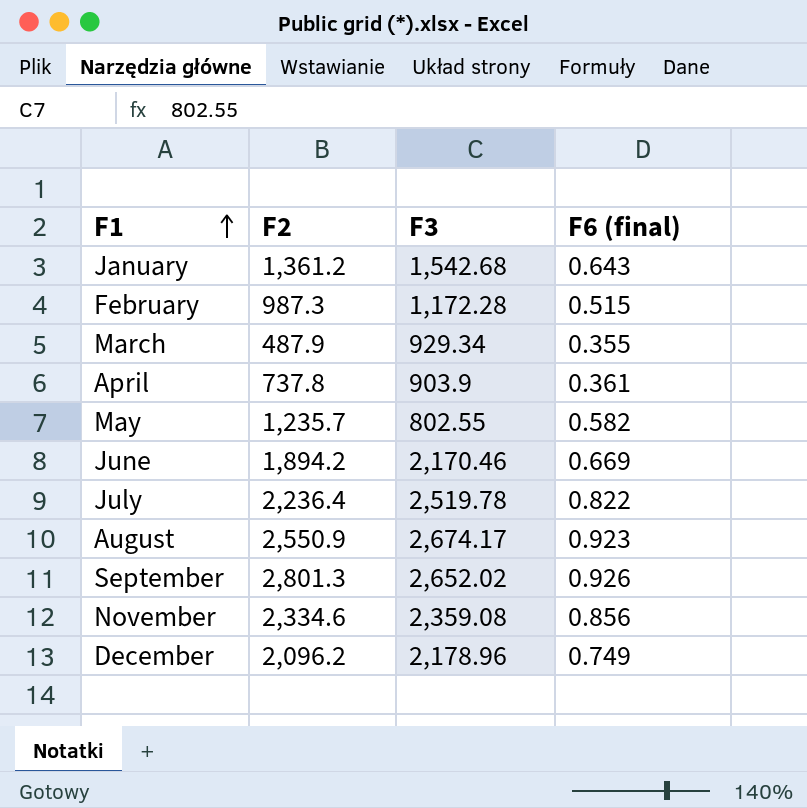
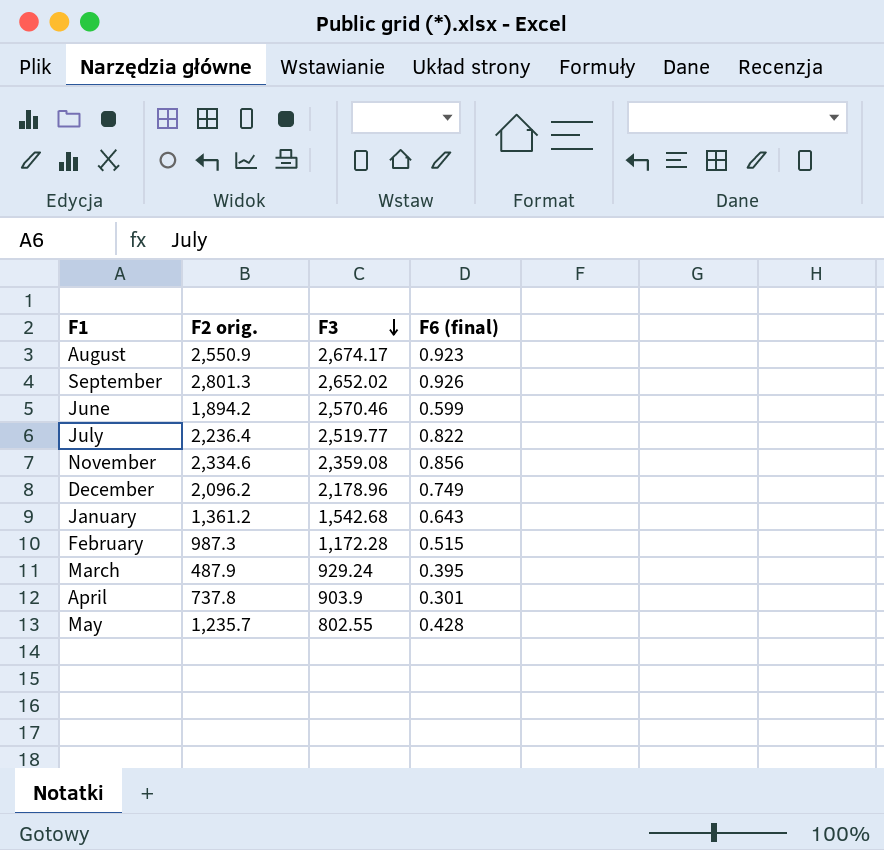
row order: F1 ascending -> F3 descending
column name: F2 -> F2 orig.
June | F3: 2,170.46 -> 2,570.46
June | F6 (final): 0.669 -> 0.599
July | F3: 2,519.78 -> 2,519.77
March | F3: 929.34 -> 929.24
March | F6 (final): 0.355 -> 0.395
April | F6 (final): 0.361 -> 0.301
May | F6 (final): 0.582 -> 0.428

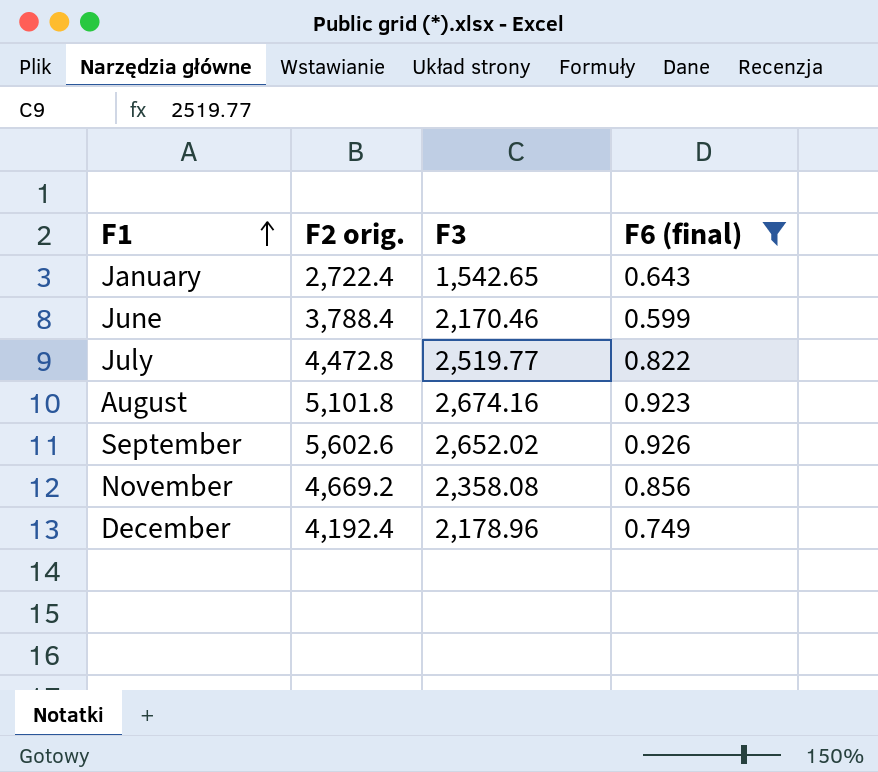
filter: none -> F6 (final) >= 0.599
row order: F3 descending -> F1 ascending
January | F2 orig.: 1,361.2 -> 2,722.4
January | F3: 1,542.68 -> 1,542.65
June | F2 orig.: 1,894.2 -> 3,788.4
June | F3: 2,570.46 -> 2,170.46
July | F2 orig.: 2,236.4 -> 4,472.8
August | F2 orig.: 2,550.9 -> 5,101.8
August | F3: 2,674.17 -> 2,674.16
September | F2 orig.: 2,801.3 -> 5,602.6
November | F2 orig.: 2,334.6 -> 4,669.2
November | F3: 2,359.08 -> 2,358.08
December | F2 orig.: 2,096.2 -> 4,192.4

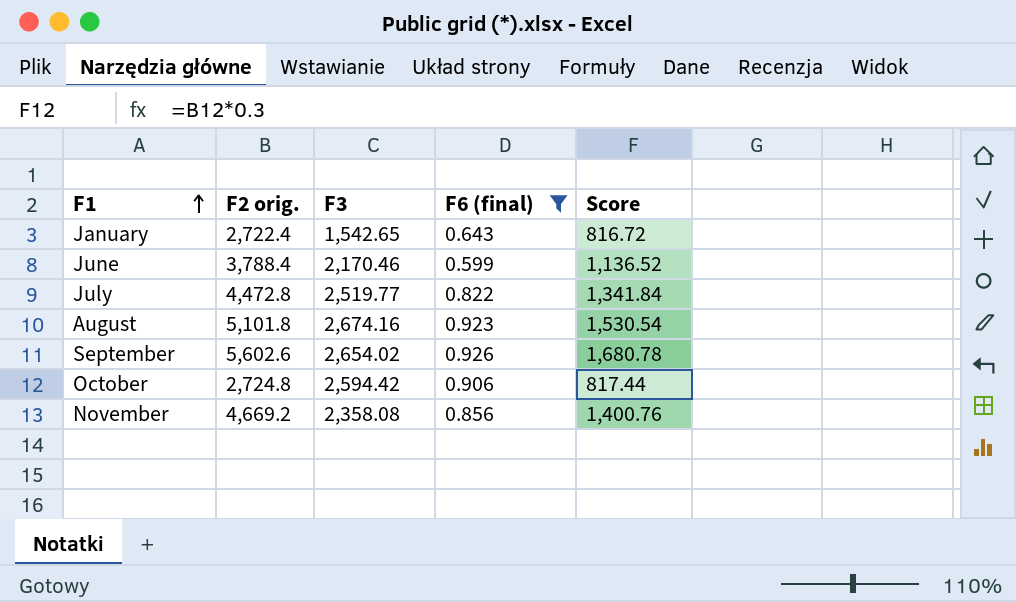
column Score | formula: none -> [F2 orig.] * 0.3
row December: 4,192.4 | 2,178.96 | 0.749 -> none
September | F3: 2,652.02 -> 2,654.02
row October: none -> 2,724.8 | 2,594.42 | 0.906 | 817.44

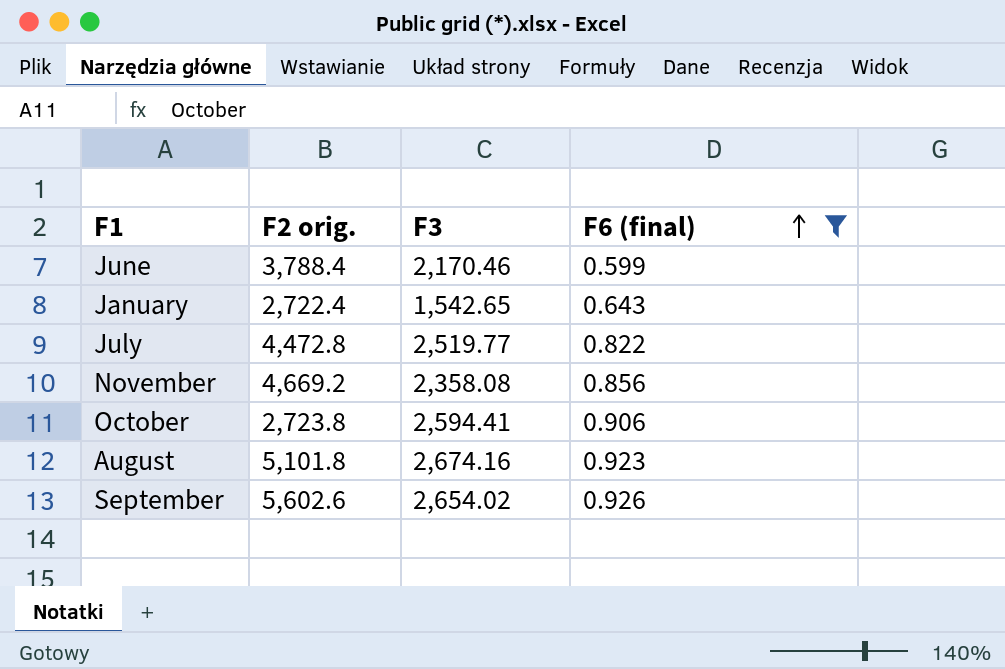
row order: F1 ascending -> F6 (final) ascending
column Score | formula: [F2 orig.] * 0.3 -> none
October | F2 orig.: 2,724.8 -> 2,723.8
October | F3: 2,594.42 -> 2,594.41

